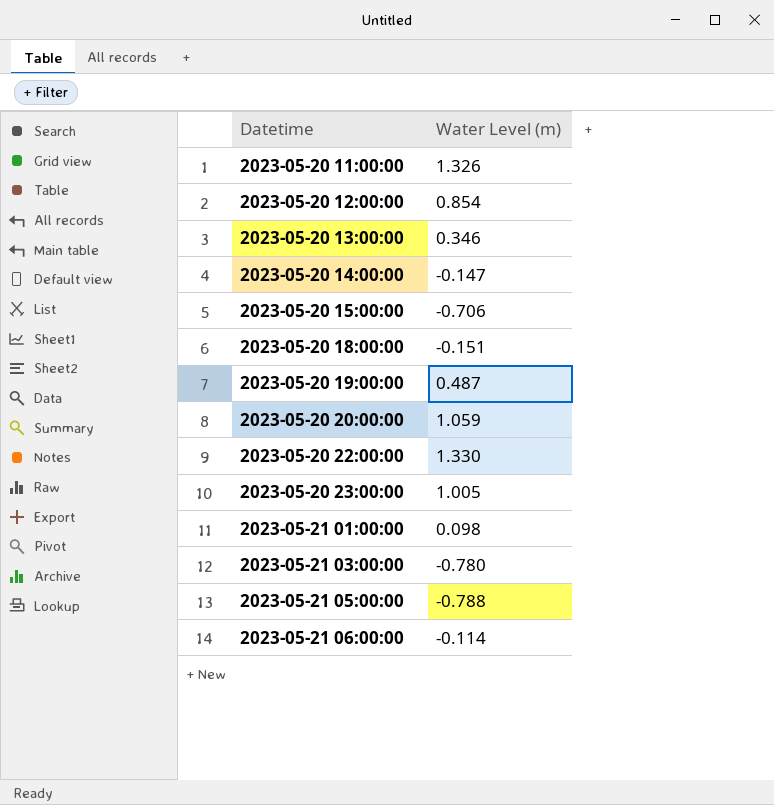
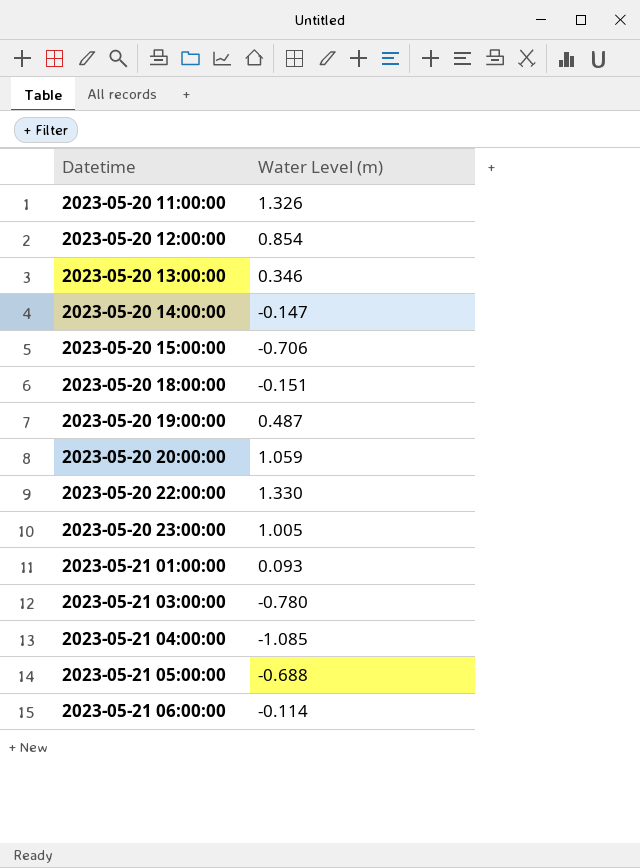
2023-05-21 01:00:00 | Water Level (m): 0.098 -> 0.093
row 2023-05-21 04:00:00: none -> -1.085
2023-05-21 05:00:00 | Water Level (m): -0.788 -> -0.688

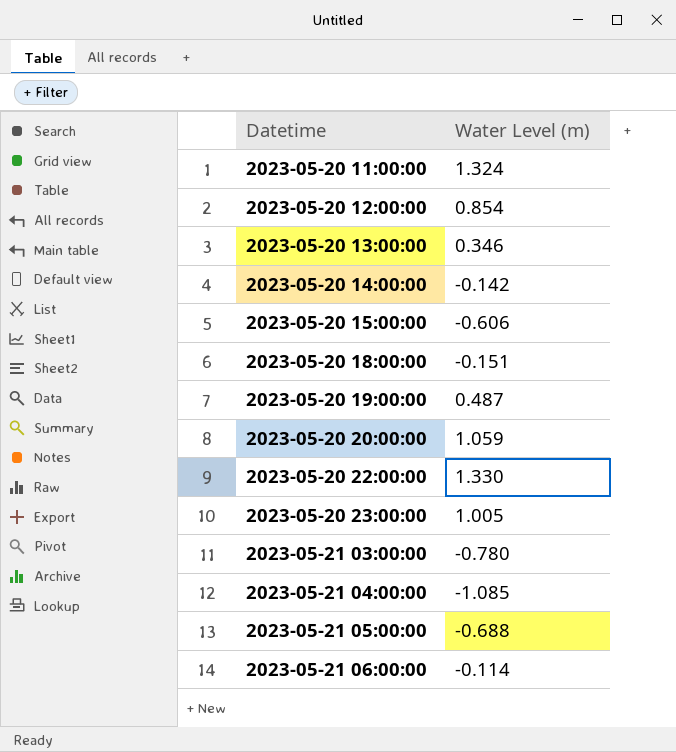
row 2023-05-21 01:00:00: 0.093 -> none
2023-05-20 11:00:00 | Water Level (m): 1.326 -> 1.324
2023-05-20 14:00:00 | Water Level (m): -0.147 -> -0.142
2023-05-20 15:00:00 | Water Level (m): -0.706 -> -0.606

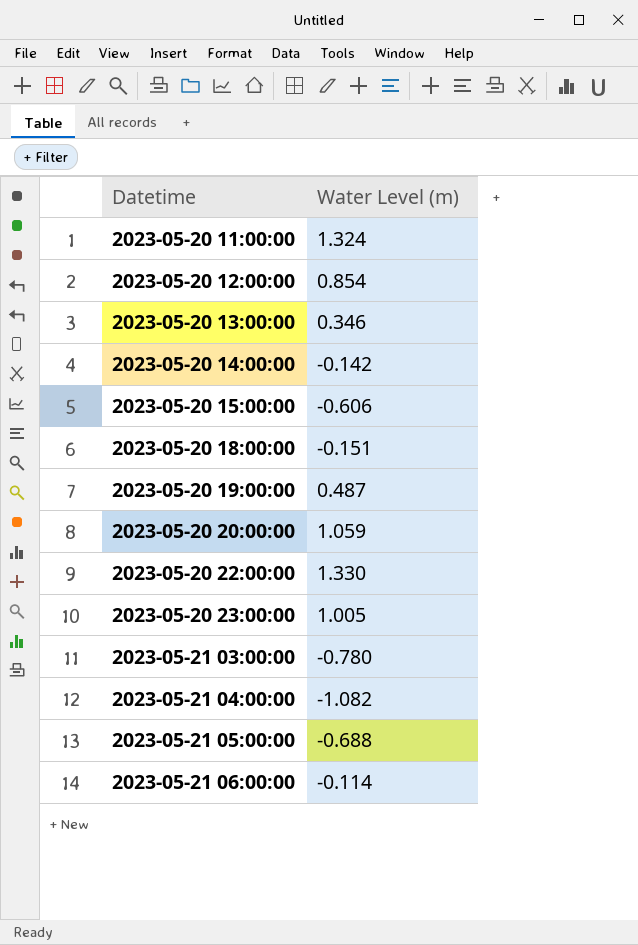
2023-05-21 04:00:00 | Water Level (m): -1.085 -> -1.082

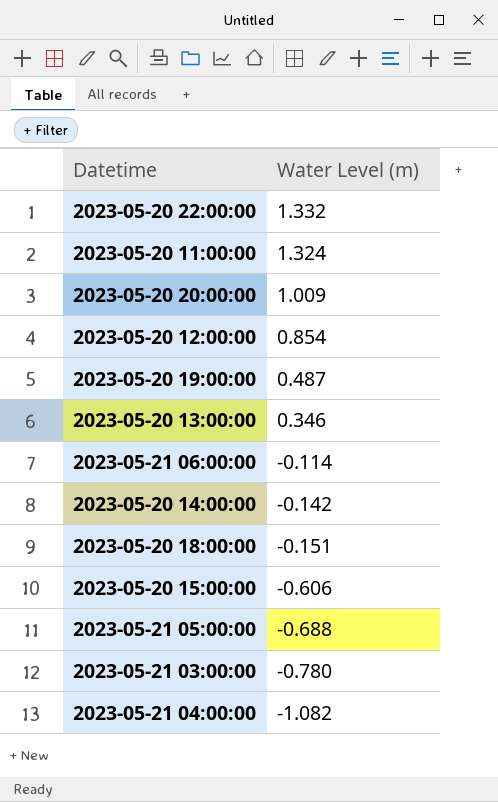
row order: Datetime ascending -> Water Level (m) descending
row 2023-05-20 23:00:00: 1.005 -> none
2023-05-20 22:00:00 | Water Level (m): 1.330 -> 1.332
2023-05-20 20:00:00 | Water Level (m): 1.059 -> 1.009

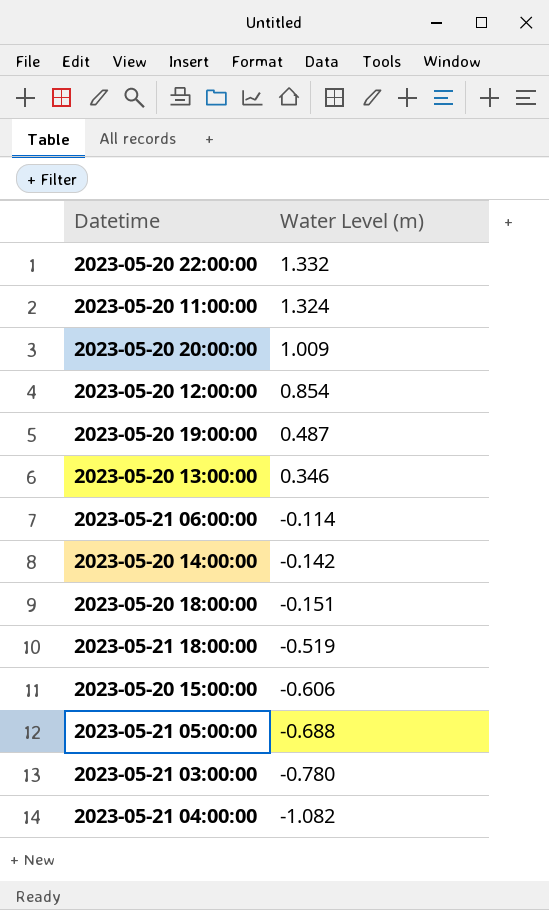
row 2023-05-21 18:00:00: none -> -0.519

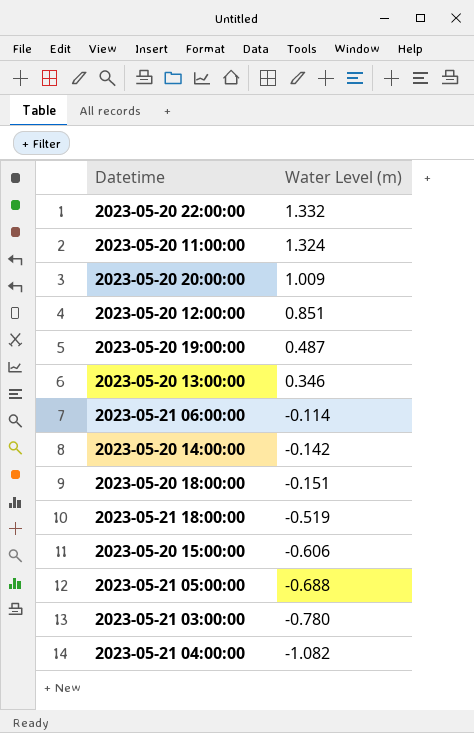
2023-05-20 12:00:00 | Water Level (m): 0.854 -> 0.851

